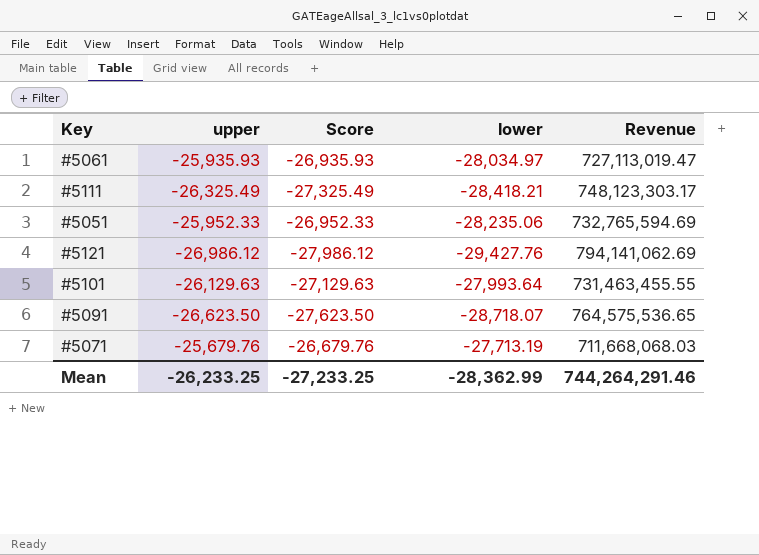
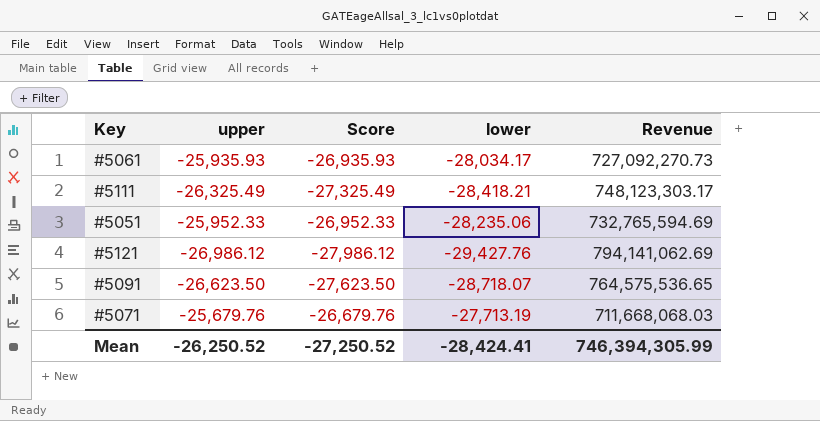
row #5101: -26,129.63 | -27,129.63 | -27,993.64 | 731,463,455.55 -> none
#5061 | lower: -28,034.97 -> -28,034.17
#5061 | Revenue: 727,113,019.47 -> 727,092,270.73
Mean | upper: -26,233.25 -> -26,250.52
Mean | Score: -27,233.25 -> -27,250.52
Mean | lower: -28,362.99 -> -28,424.41
Mean | Revenue: 744,264,291.46 -> 746,394,305.99

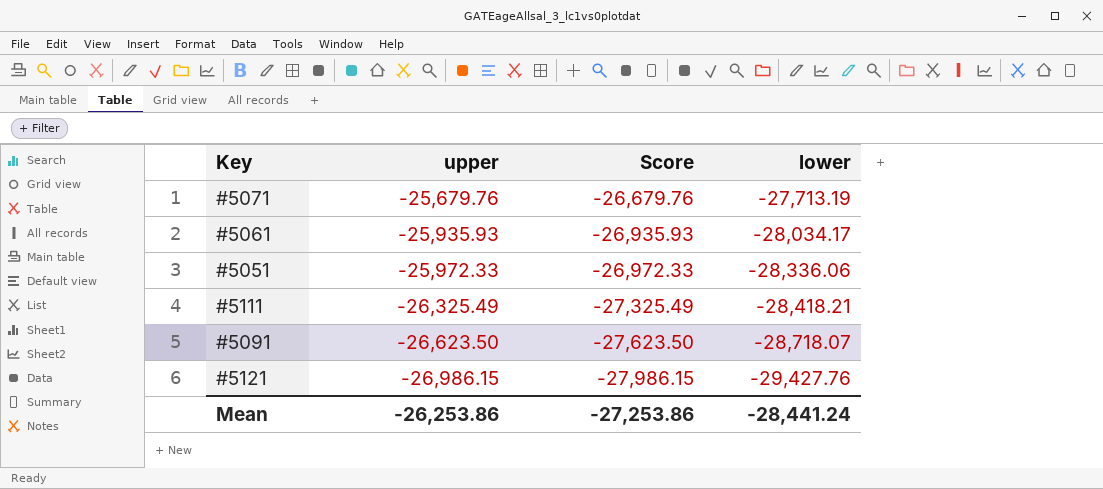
row order: none -> upper descending
column Revenue | formula: [upper] * [lower] -> none
#5051 | upper: -25,952.33 -> -25,972.33
#5051 | Score: -26,952.33 -> -26,972.33
#5051 | lower: -28,235.06 -> -28,336.06
#5121 | upper: -26,986.12 -> -26,986.15
#5121 | Score: -27,986.12 -> -27,986.15
Mean | upper: -26,250.52 -> -26,253.86
Mean | Score: -27,250.52 -> -27,253.86
Mean | lower: -28,424.41 -> -28,441.24

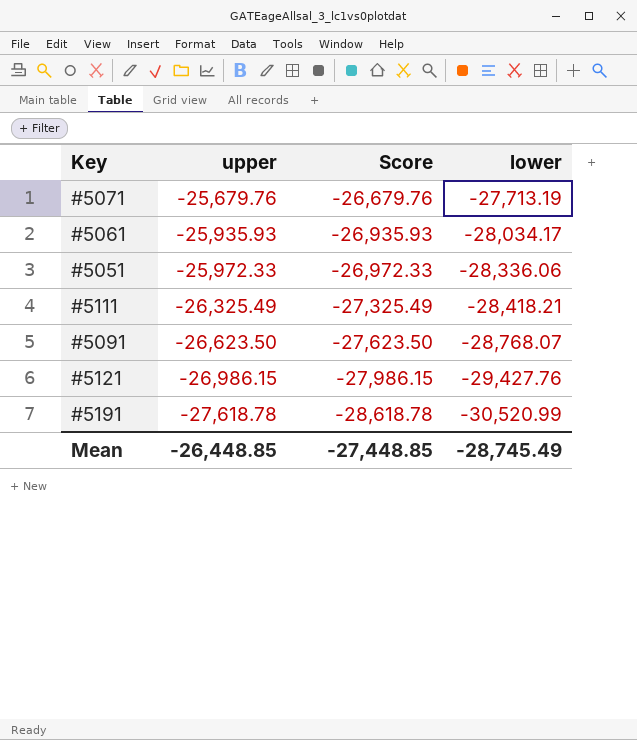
#5091 | lower: -28,718.07 -> -28,768.07
row #5191: none -> -27,618.78 | -28,618.78 | -30,520.99
Mean | upper: -26,253.86 -> -26,448.85
Mean | Score: -27,253.86 -> -27,448.85
Mean | lower: -28,441.24 -> -28,745.49

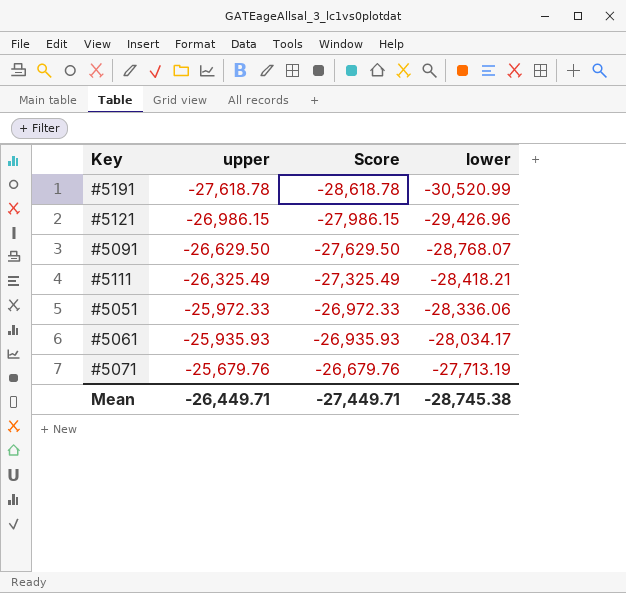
row order: upper descending -> upper ascending
#5121 | lower: -29,427.76 -> -29,426.96
#5091 | upper: -26,623.50 -> -26,629.50
#5091 | Score: -27,623.50 -> -27,629.50
Mean | upper: -26,448.85 -> -26,449.71
Mean | Score: -27,448.85 -> -27,449.71
Mean | lower: -28,745.49 -> -28,745.38

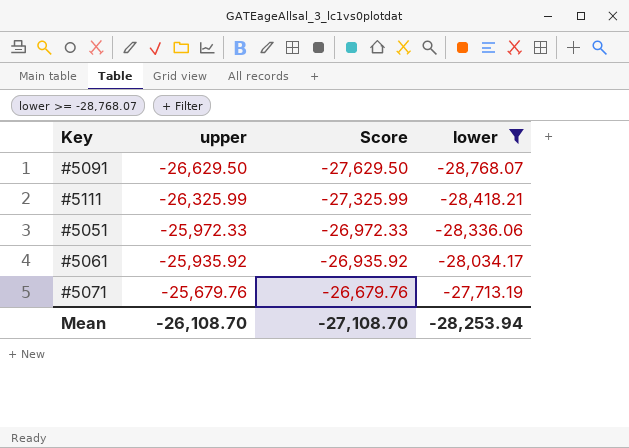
filter: none -> lower >= -28,768.07
#5111 | upper: -26,325.49 -> -26,325.99
#5111 | Score: -27,325.49 -> -27,325.99
#5061 | upper: -25,935.93 -> -25,935.92
#5061 | Score: -26,935.93 -> -26,935.92
Mean | upper: -26,449.71 -> -26,108.70
Mean | Score: -27,449.71 -> -27,108.70
Mean | lower: -28,745.38 -> -28,253.94

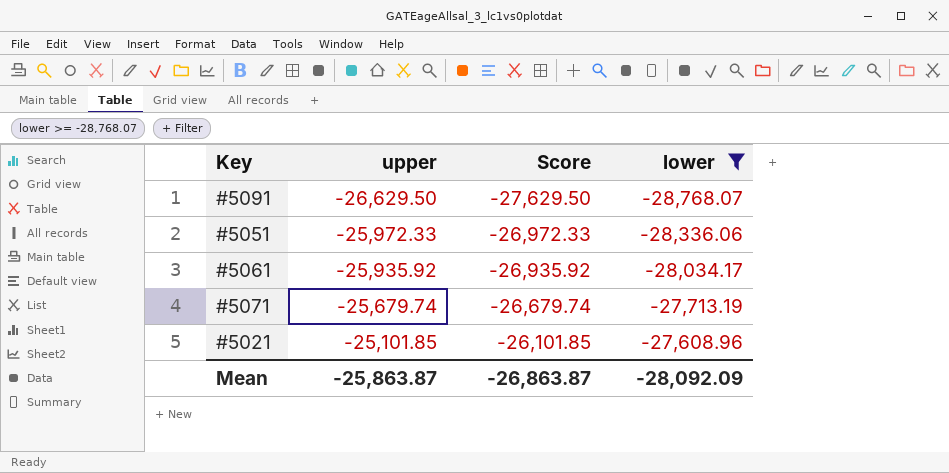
row #5111: -26,325.99 | -27,325.99 | -28,418.21 -> none
#5071 | upper: -25,679.76 -> -25,679.74
#5071 | Score: -26,679.76 -> -26,679.74
row #5021: none -> -25,101.85 | -26,101.85 | -27,608.96
Mean | upper: -26,108.70 -> -25,863.87
Mean | Score: -27,108.70 -> -26,863.87
Mean | lower: -28,253.94 -> -28,092.09

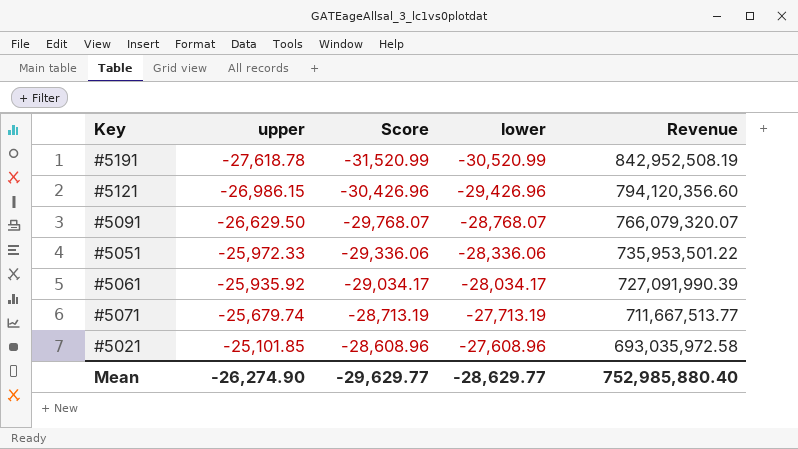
filter: lower >= -28,768.07 -> none
column Score | formula: [upper] - 1000 -> [lower] - 1000
column Revenue | formula: none -> [upper] * [lower]
Mean | upper: -25,863.87 -> -26,274.90
Mean | Score: -26,863.87 -> -29,629.77
Mean | lower: -28,092.09 -> -28,629.77

